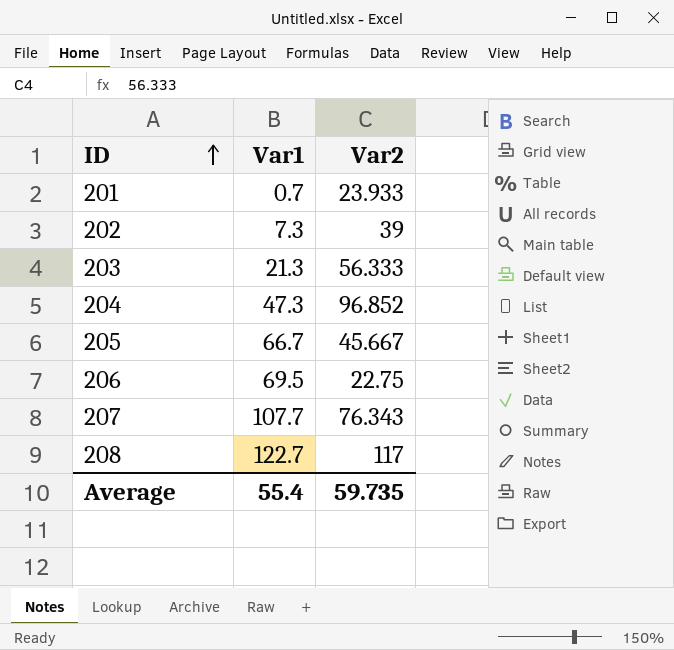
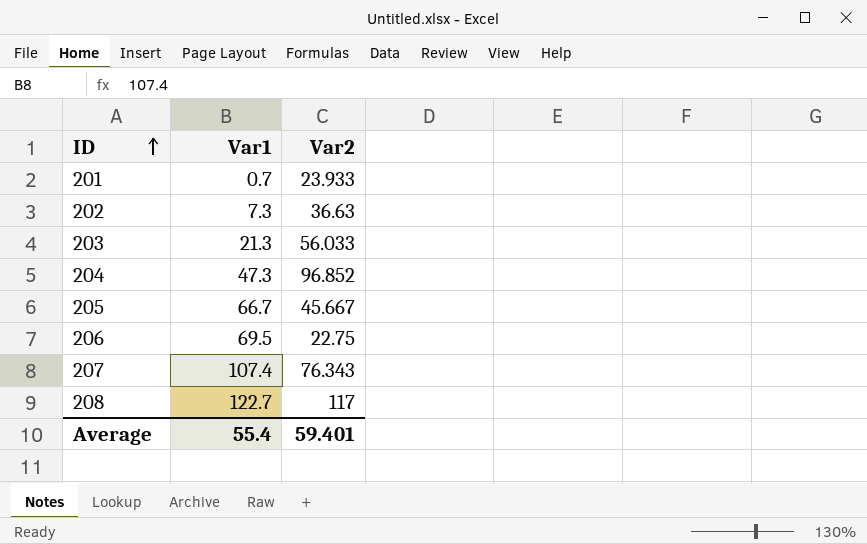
202 | Var2: 39 -> 36.63
203 | Var2: 56.333 -> 56.033
207 | Var1: 107.7 -> 107.4
Average | Var2: 59.735 -> 59.401

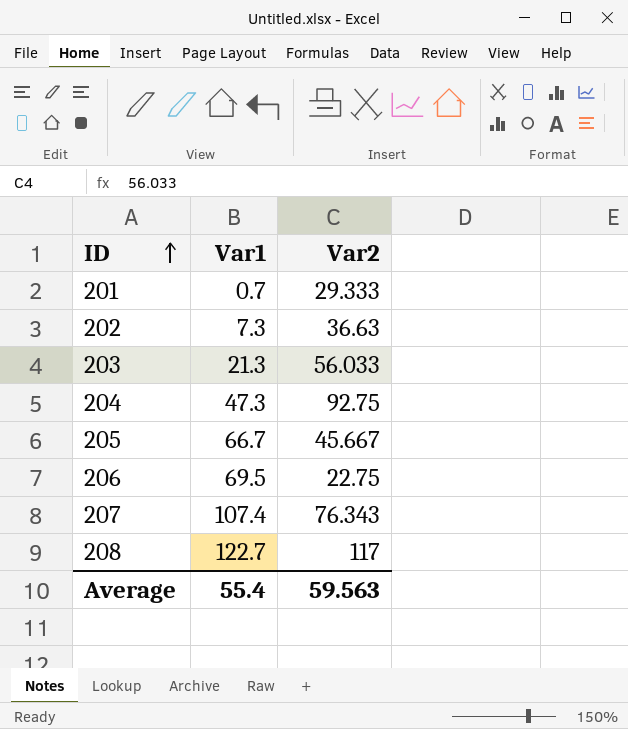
201 | Var2: 23.933 -> 29.333
204 | Var2: 96.852 -> 92.75
Average | Var2: 59.401 -> 59.563

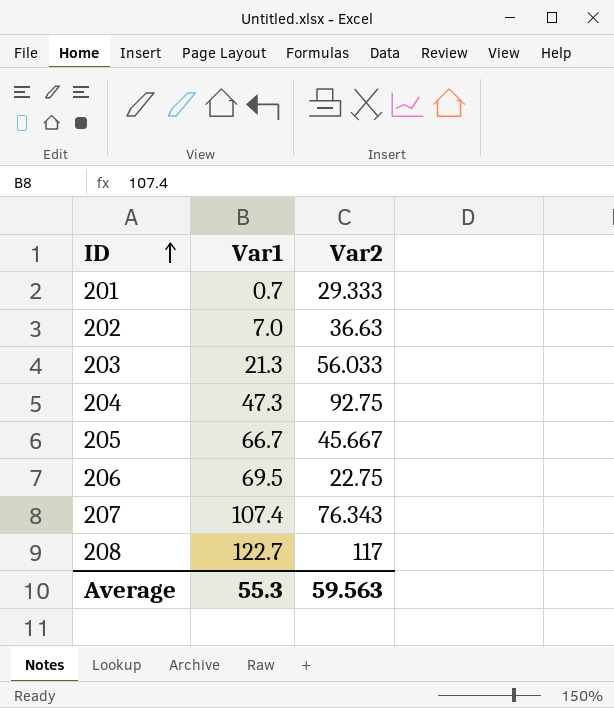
202 | Var1: 7.3 -> 7.0
Average | Var1: 55.4 -> 55.3

